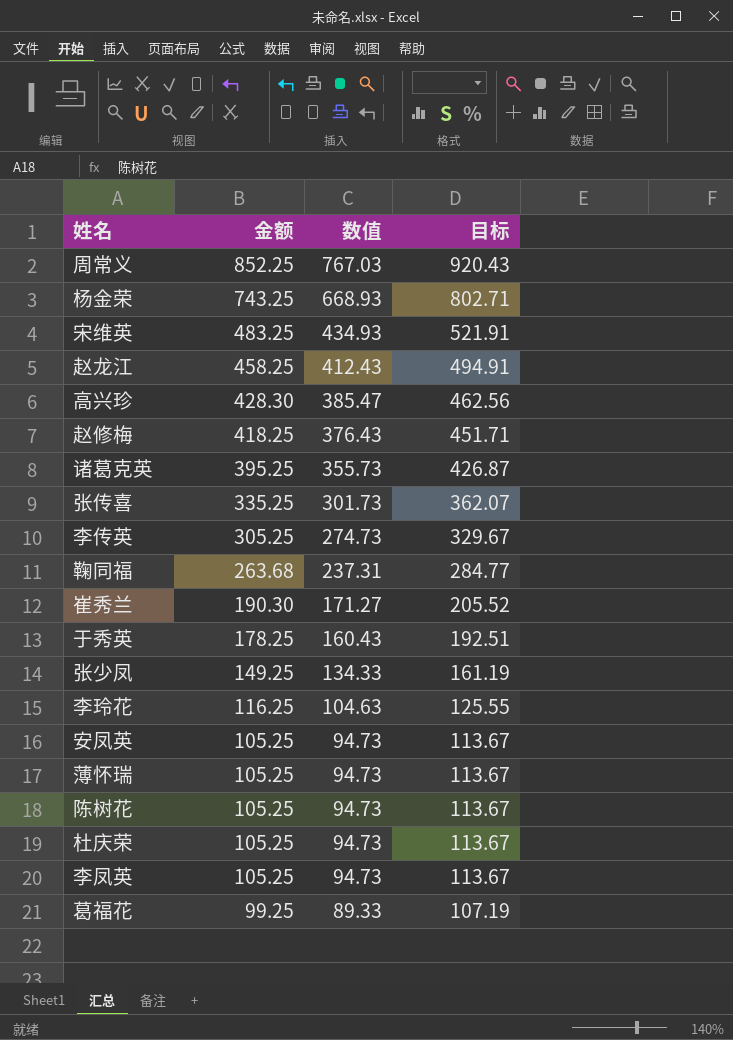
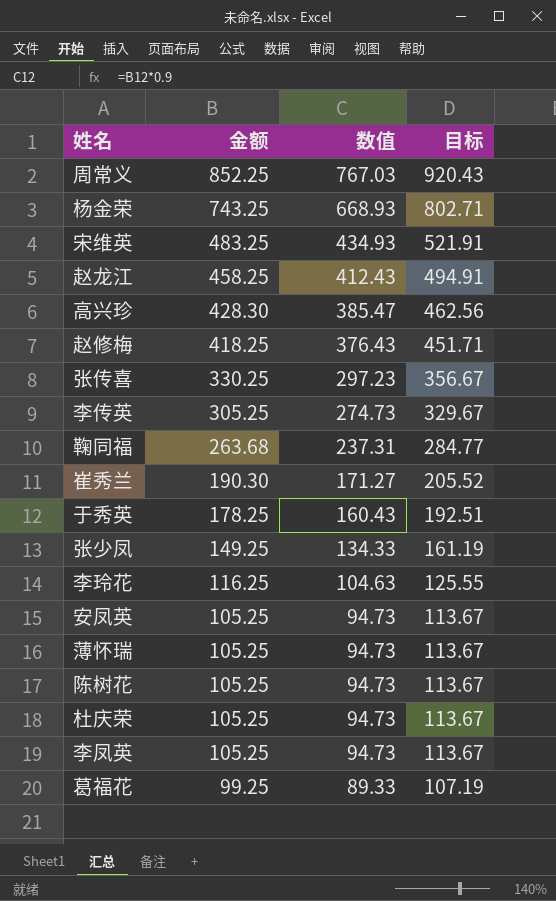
row 诸葛克英: 395.25 | 355.73 | 426.87 -> none
张传喜 | 金额: 335.25 -> 330.25
张传喜 | 数值: 301.73 -> 297.23
张传喜 | 目标: 362.07 -> 356.67

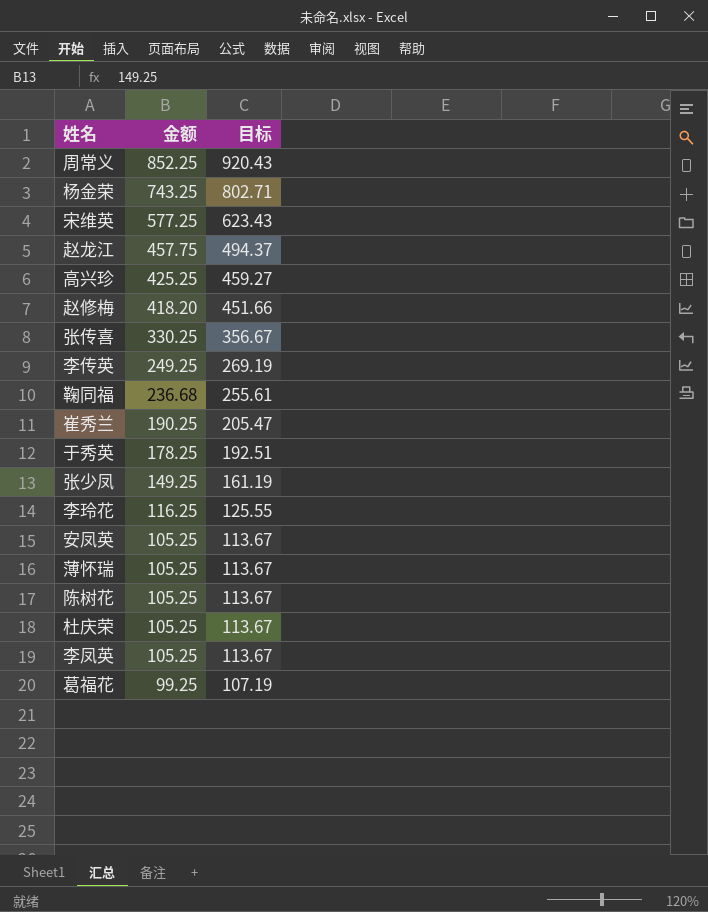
column 数值 | formula: [金额] * 0.9 -> none
宋维英 | 金额: 483.25 -> 577.25
宋维英 | 目标: 521.91 -> 623.43
赵龙江 | 金额: 458.25 -> 457.75
赵龙江 | 目标: 494.91 -> 494.37
高兴珍 | 金额: 428.30 -> 425.25
高兴珍 | 目标: 462.56 -> 459.27
赵修梅 | 金额: 418.25 -> 418.20
赵修梅 | 目标: 451.71 -> 451.66
李传英 | 金额: 305.25 -> 249.25
李传英 | 目标: 329.67 -> 269.19
鞠同福 | 金额: 263.68 -> 236.68
鞠同福 | 目标: 284.77 -> 255.61
崔秀兰 | 金额: 190.30 -> 190.25
崔秀兰 | 目标: 205.52 -> 205.47

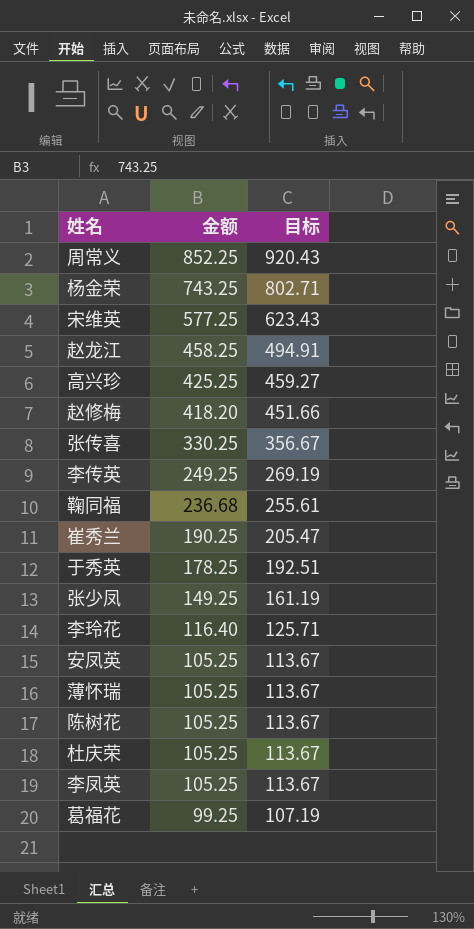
赵龙江 | 金额: 457.75 -> 458.25
赵龙江 | 目标: 494.37 -> 494.91
李玲花 | 金额: 116.25 -> 116.40
李玲花 | 目标: 125.55 -> 125.71

